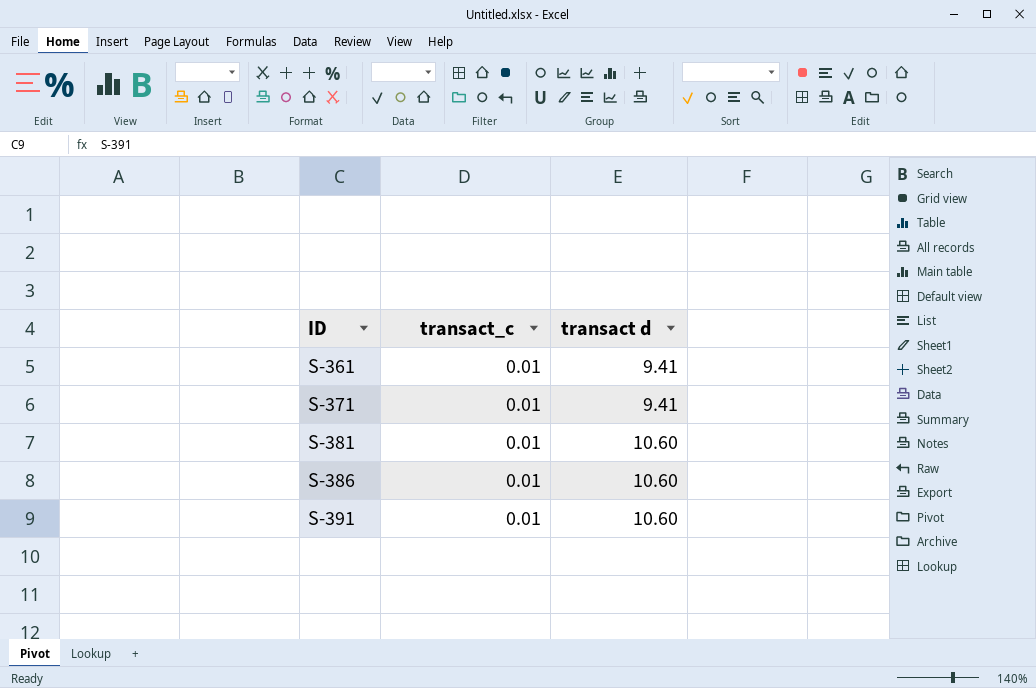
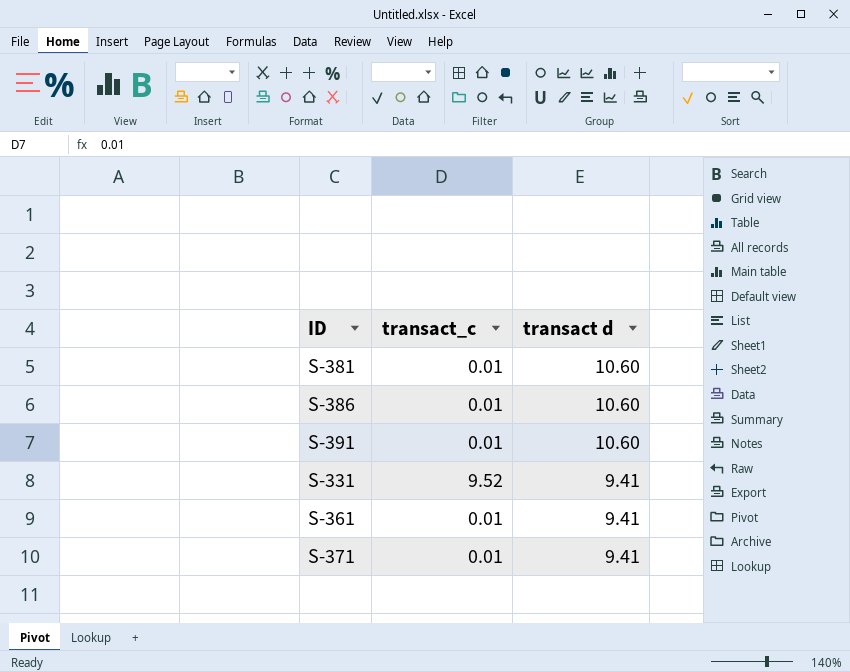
row order: ID ascending -> transact d descending
row S-331: none -> 9.52 | 9.41

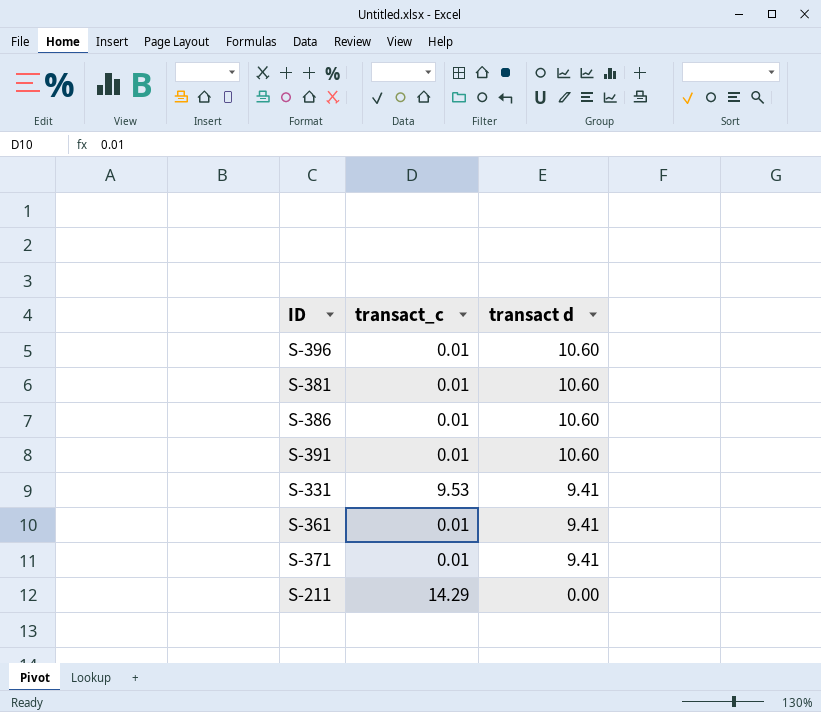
row S-396: none -> 0.01 | 10.60
S-331 | transact_c: 9.52 -> 9.53
row S-211: none -> 14.29 | 0.00

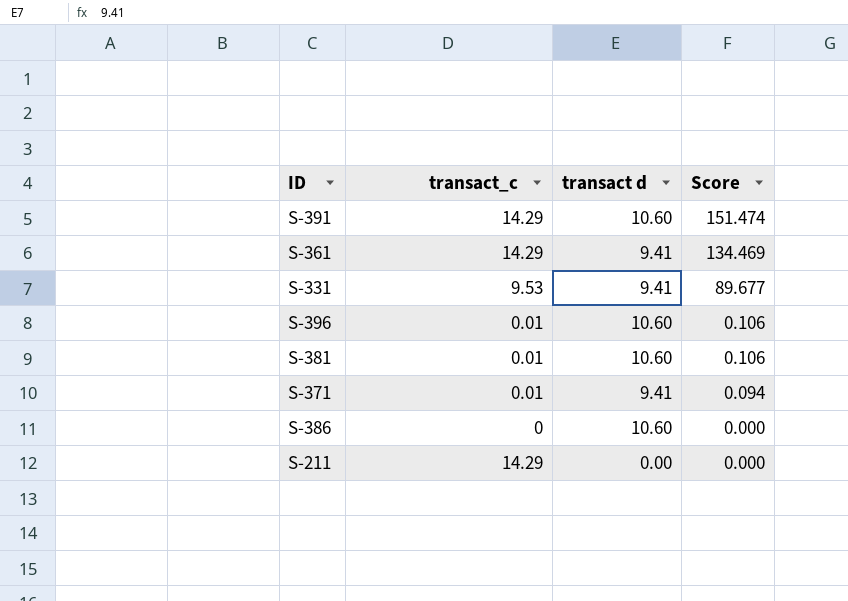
row order: transact d descending -> Score descending
column Score | formula: none -> [transact_c] * [transact d]
S-391 | transact_c: 0.01 -> 14.29
S-361 | transact_c: 0.01 -> 14.29
S-386 | transact_c: 0.01 -> 0

